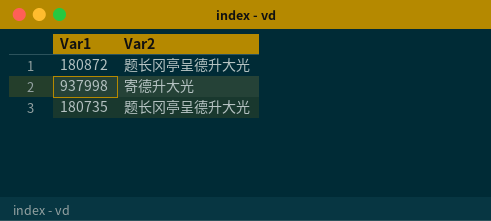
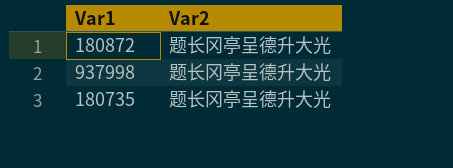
937998 | Var2: 寄德升大光 -> 题长冈亭呈德升大光

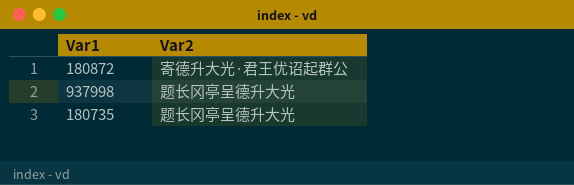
180872 | Var2: 题长冈亭呈德升大光 -> 寄德升大光·君王优诏起群公

